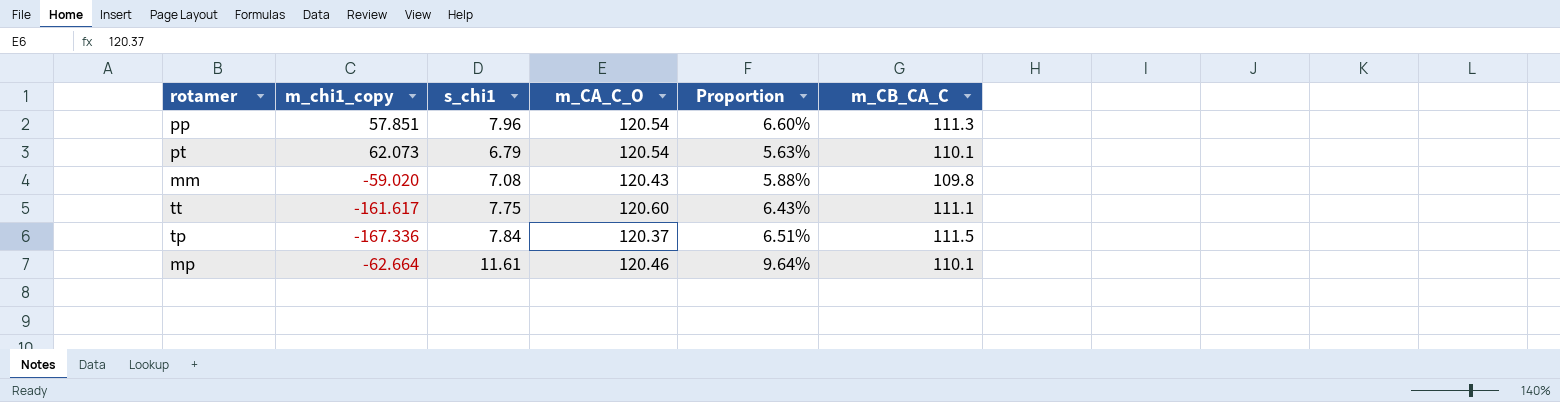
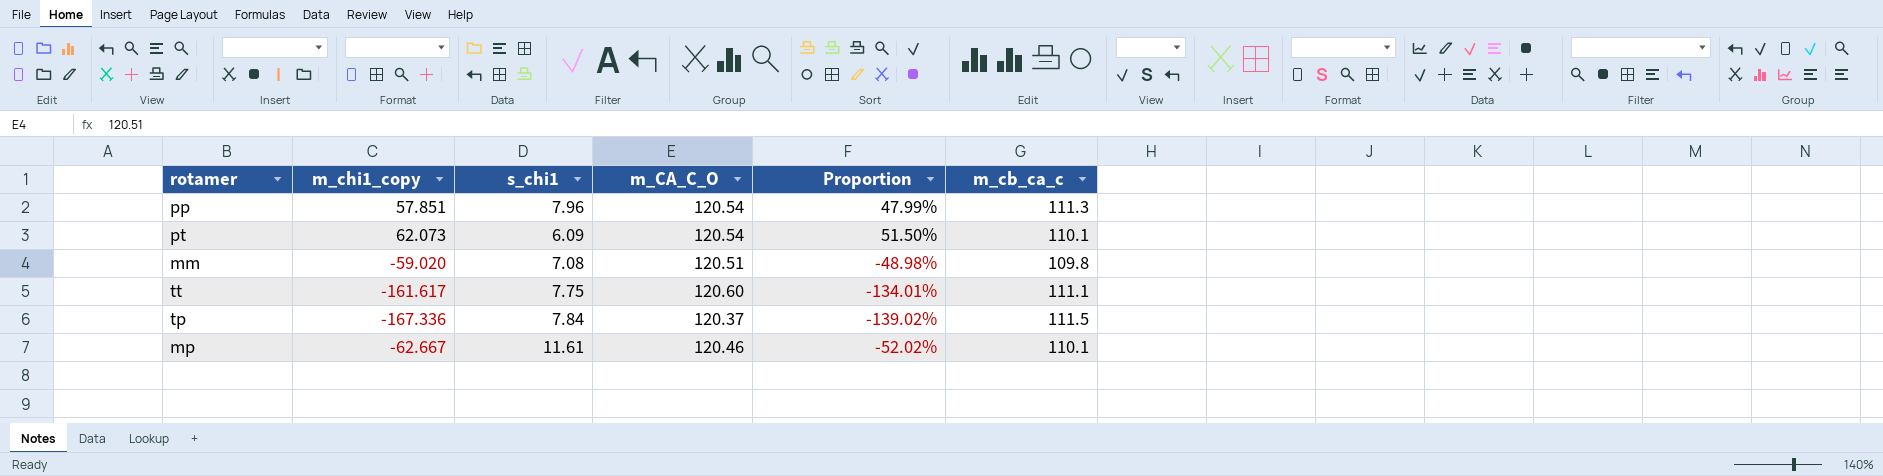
column Proportion | formula: [s_chi1] / [m_CA_C_O] -> [m_chi1_copy] / [m_CA_C_O]
column name: m_CB_CA_C -> m_cb_ca_c
pt | s_chi1: 6.79 -> 6.09
mm | m_CA_C_O: 120.43 -> 120.51
mp | m_chi1_copy: -62.664 -> -62.667

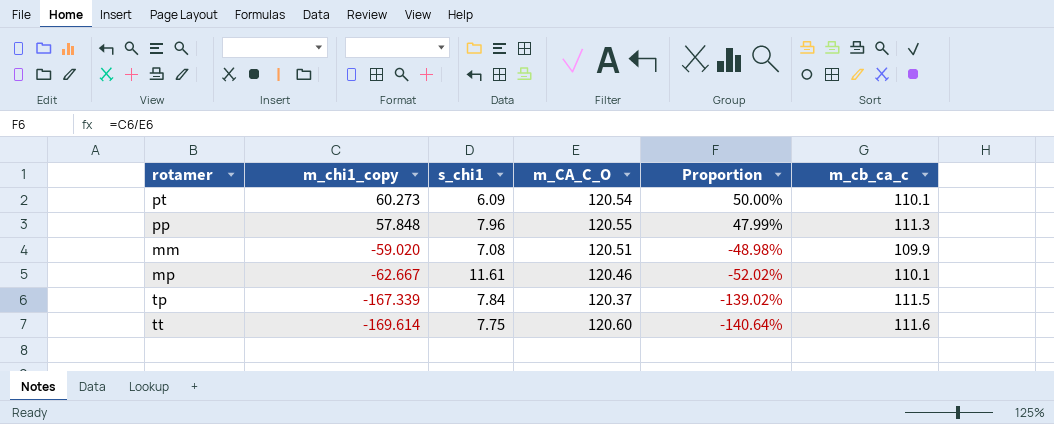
row order: none -> m_chi1_copy descending
pt | m_chi1_copy: 62.073 -> 60.273
pt | Proportion: 51.50% -> 50.00%
pp | m_chi1_copy: 57.851 -> 57.848
pp | m_CA_C_O: 120.54 -> 120.55
mm | m_cb_ca_c: 109.8 -> 109.9
tp | m_chi1_copy: -167.336 -> -167.339
tt | m_chi1_copy: -161.617 -> -169.614
tt | Proportion: -134.01% -> -140.64%
tt | m_cb_ca_c: 111.1 -> 111.6

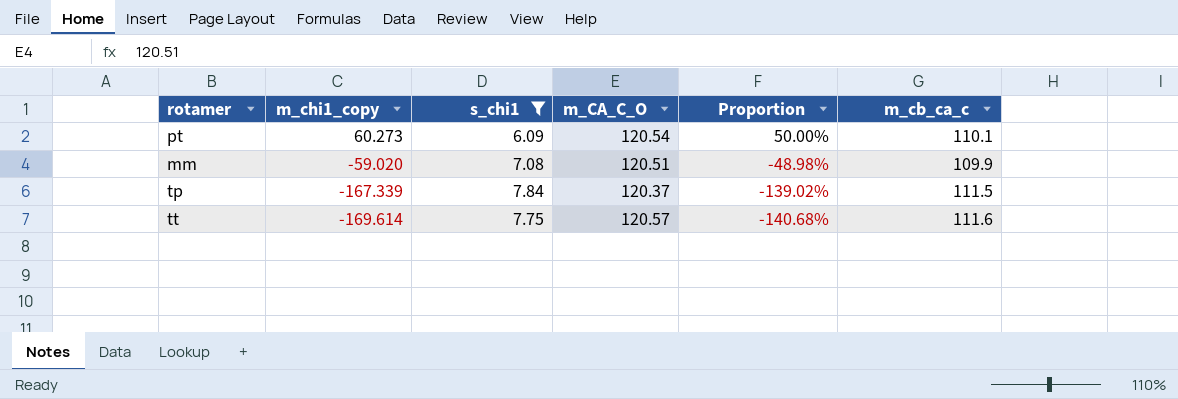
filter: none -> s_chi1 <= 7.84
tt | m_CA_C_O: 120.60 -> 120.57
tt | Proportion: -140.64% -> -140.68%

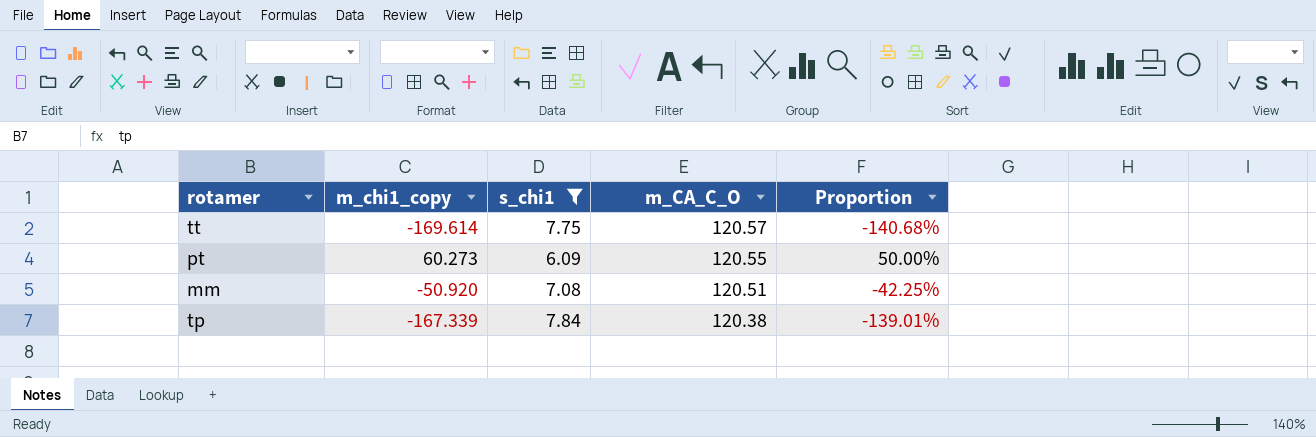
row order: m_chi1_copy descending -> m_CA_C_O descending
column m_cb_ca_c | position: 6 -> none
pt | m_CA_C_O: 120.54 -> 120.55
mm | m_chi1_copy: -59.020 -> -50.920
mm | Proportion: -48.98% -> -42.25%
tp | m_CA_C_O: 120.37 -> 120.38
tp | Proportion: -139.02% -> -139.01%

